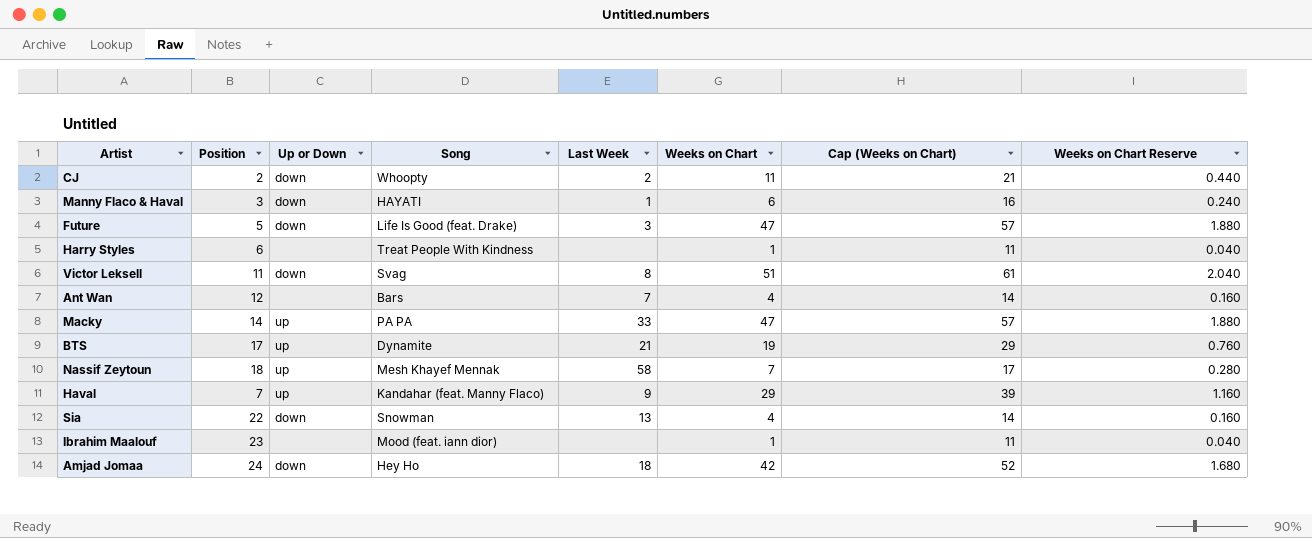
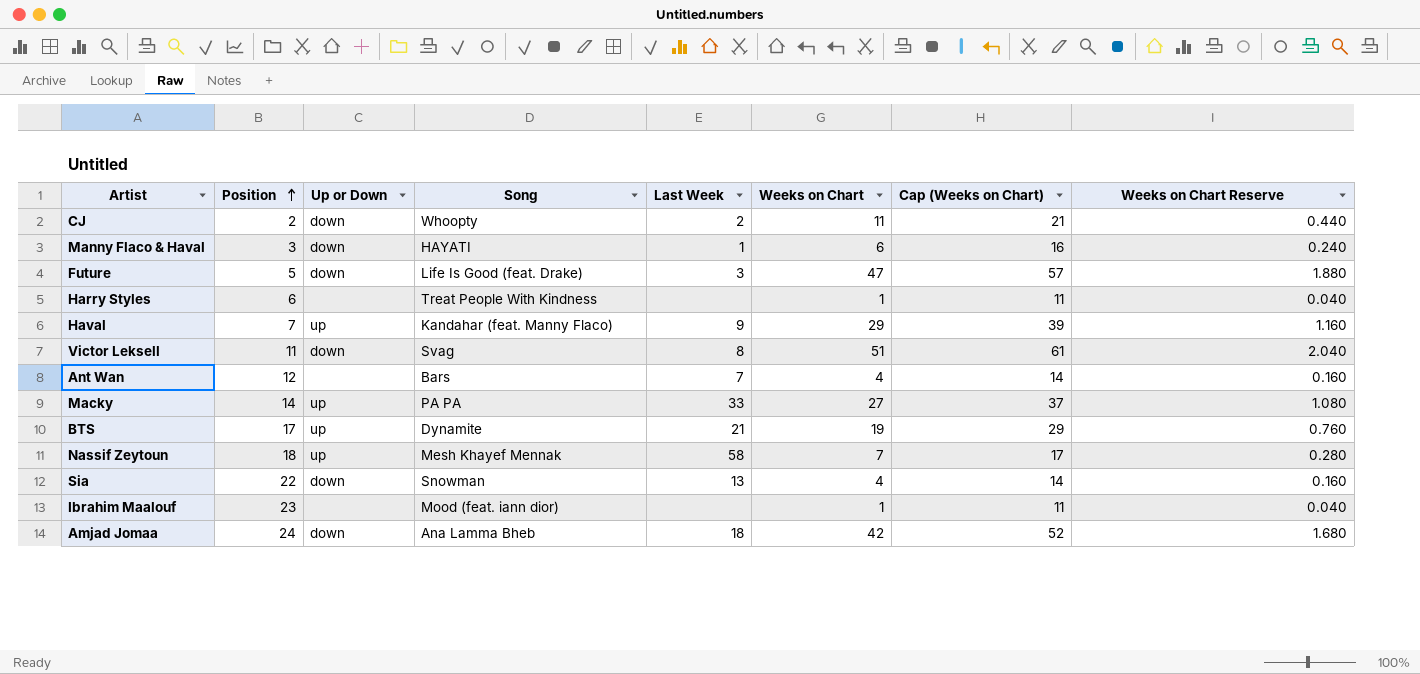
row order: none -> Position ascending
Macky | Weeks on Chart: 47 -> 27
Macky | Cap (Weeks on Chart): 57 -> 37
Macky | Weeks on Chart Reserve: 1.880 -> 1.080
Amjad Jomaa | Song: Hey Ho -> Ana Lamma Bheb

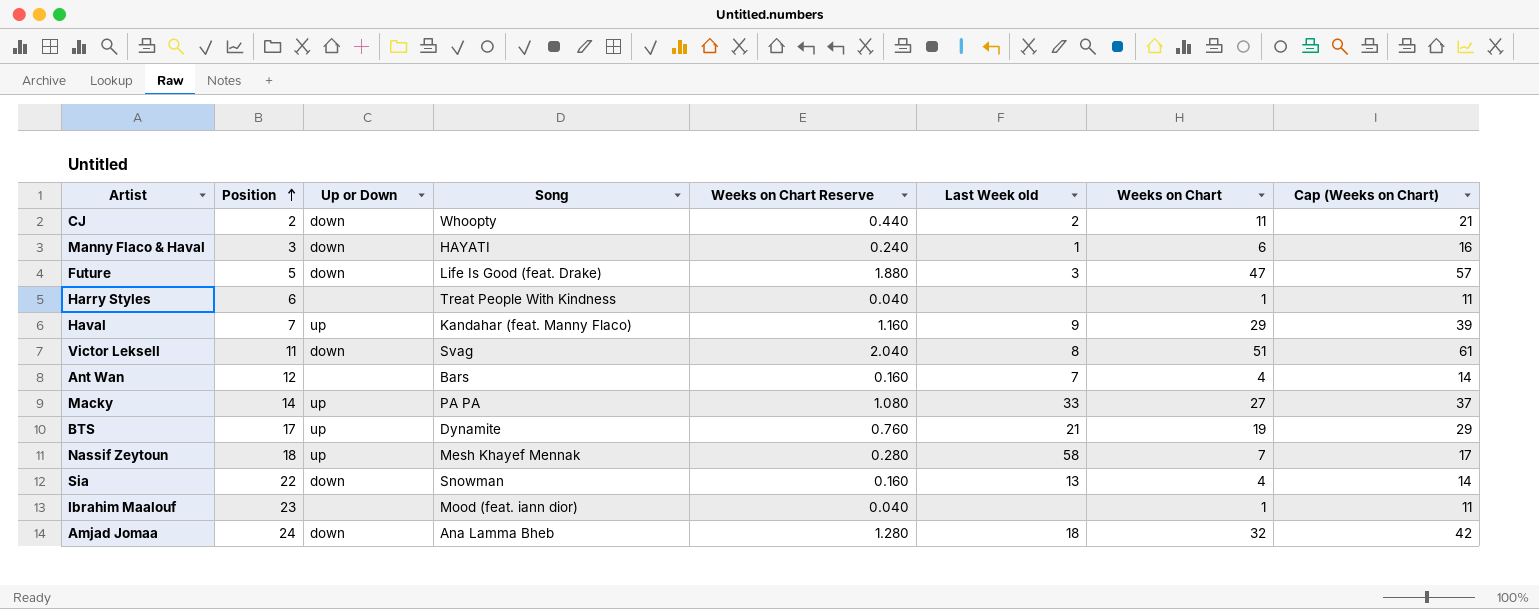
column Weeks on Chart Reserve | position: 8 -> 5
column name: Last Week -> Last Week old
Amjad Jomaa | Weeks on Chart Reserve: 1.680 -> 1.280
Amjad Jomaa | Weeks on Chart: 42 -> 32
Amjad Jomaa | Cap (Weeks on Chart): 52 -> 42

